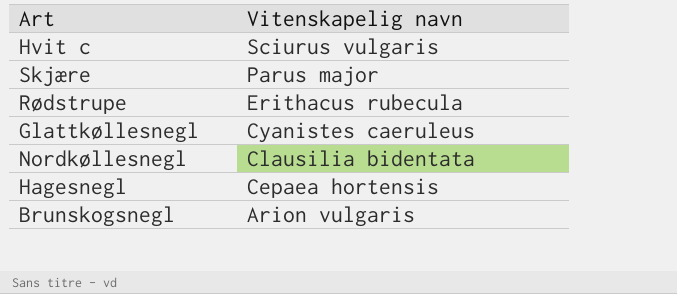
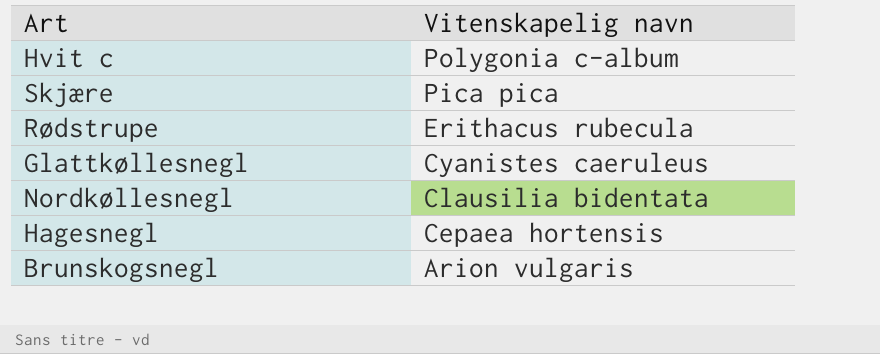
Hvit c | Vitenskapelig navn: Sciurus vulgaris -> Polygonia c-album
Skjære | Vitenskapelig navn: Parus major -> Pica pica

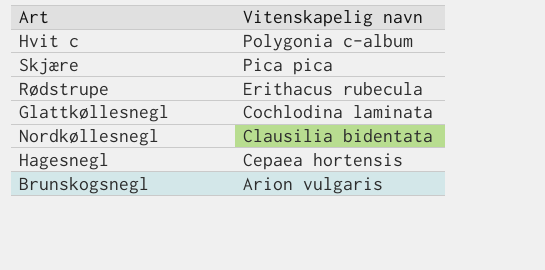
Glattkøllesnegl | Vitenskapelig navn: Cyanistes caeruleus -> Cochlodina laminata

